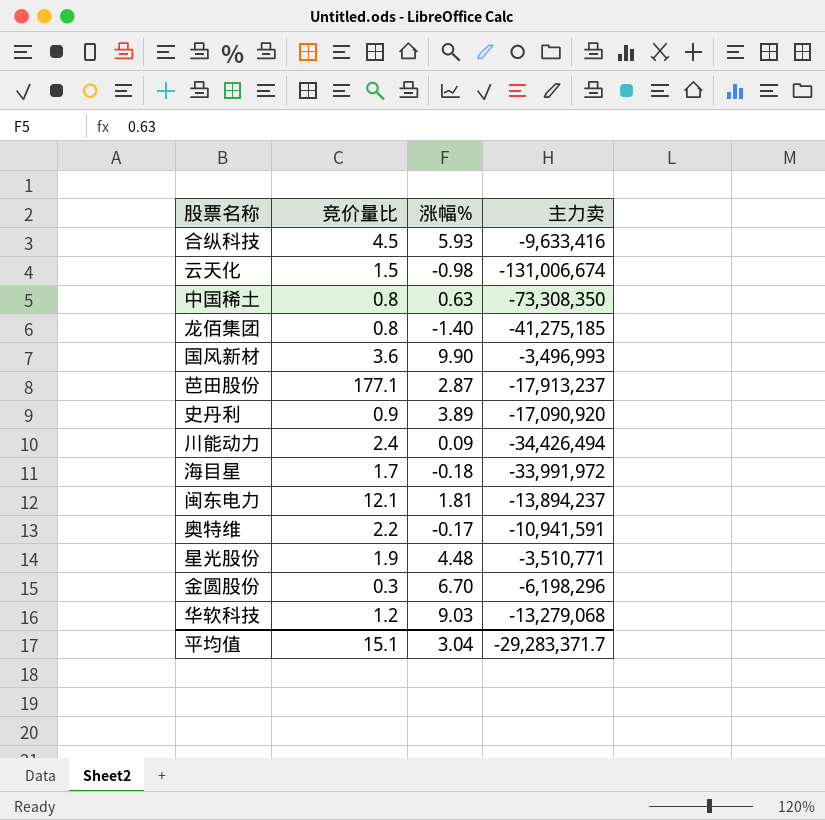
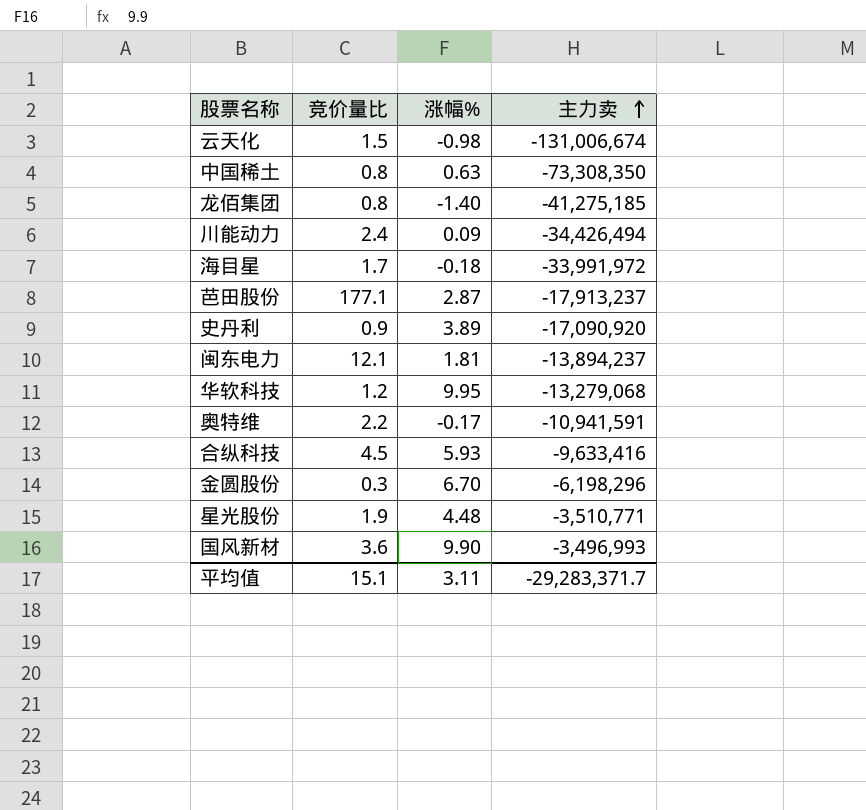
row order: none -> 主力卖 ascending
华软科技 | 涨幅%: 9.03 -> 9.95
平均值 | 涨幅%: 3.04 -> 3.11

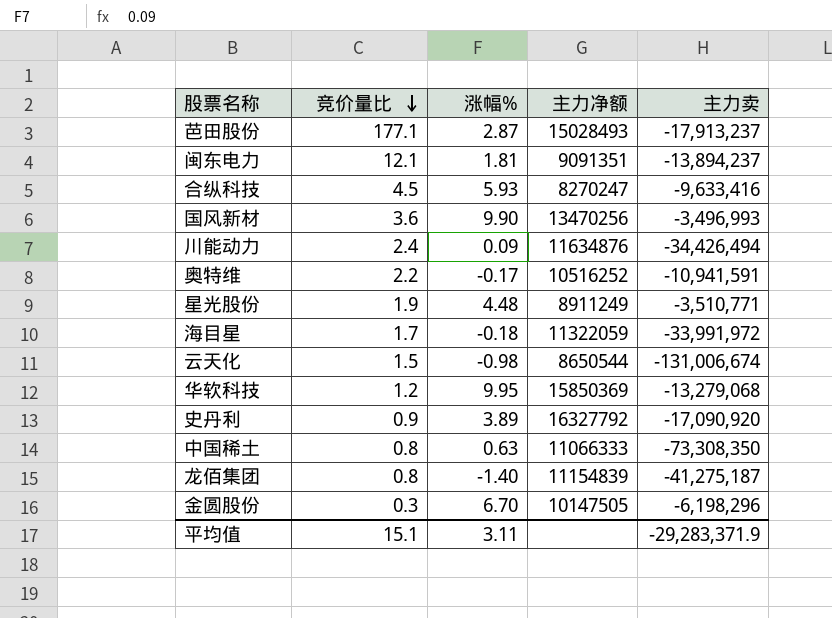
row order: 主力卖 ascending -> 竞价量比 descending
column 主力净额 | position: none -> 4
龙佰集团 | 主力卖: -41,275,185 -> -41,275,187
平均值 | 主力卖: -29,283,371.7 -> -29,283,371.9

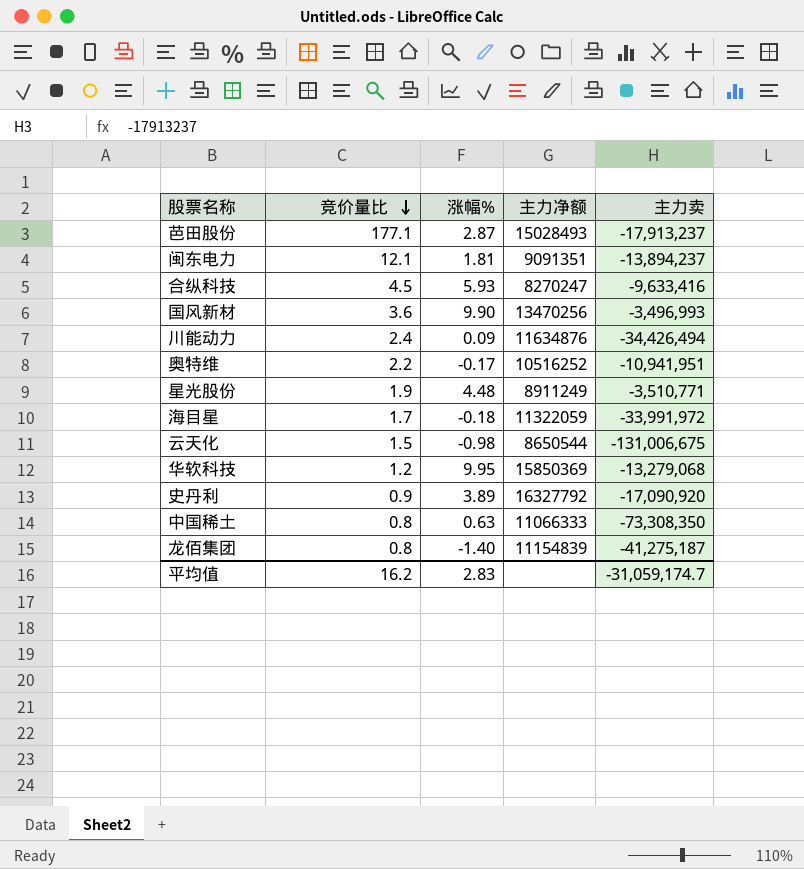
row 金圆股份: 0.3 | 6.70 | 10147505 | -6,198,296 -> none
奥特维 | 主力卖: -10,941,591 -> -10,941,951
云天化 | 主力卖: -131,006,674 -> -131,006,675
平均值 | 竞价量比: 15.1 -> 16.2
平均值 | 涨幅%: 3.11 -> 2.83
平均值 | 主力卖: -29,283,371.9 -> -31,059,174.7

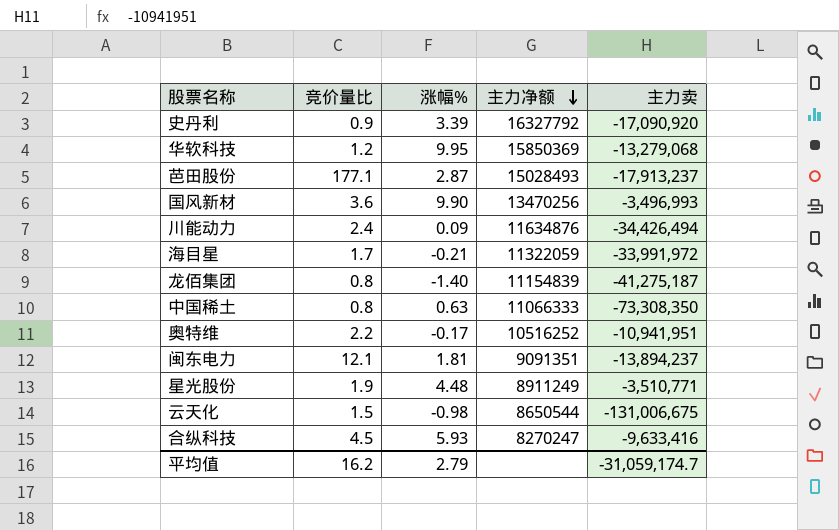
row order: 竞价量比 descending -> 主力净额 descending
史丹利 | 涨幅%: 3.89 -> 3.39
海目星 | 涨幅%: -0.18 -> -0.21
平均值 | 涨幅%: 2.83 -> 2.79

